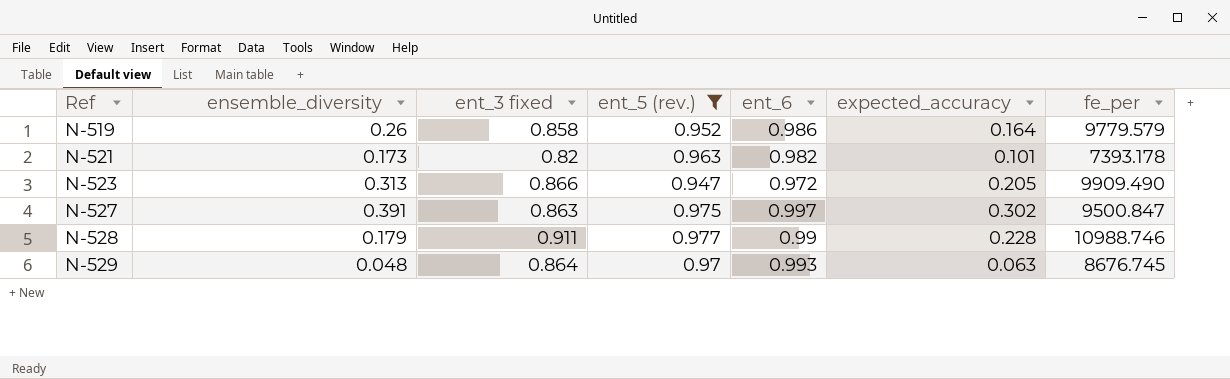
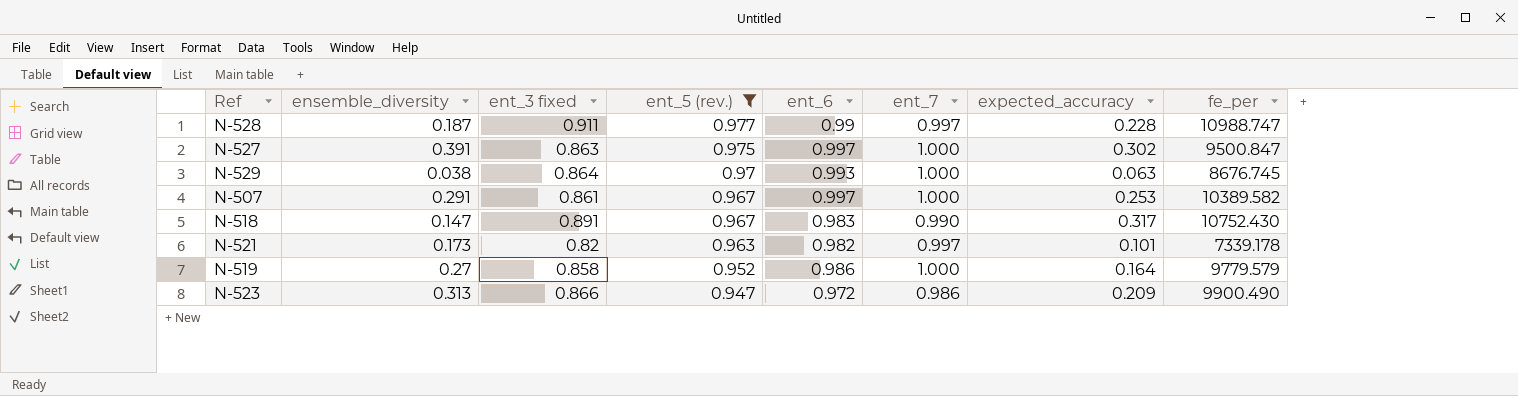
row order: Ref ascending -> ent_5 (rev.) descending
column ent_7 | position: none -> 6
N-528 | ensemble_diversity: 0.179 -> 0.187
N-528 | fe_per: 10988.746 -> 10988.747
N-529 | ensemble_diversity: 0.048 -> 0.038
row N-507: none -> 0.291 | 0.861 | 0.967 | 0.997 | 1.000 | 0.253 | 10389.582
row N-518: none -> 0.147 | 0.891 | 0.967 | 0.983 | 0.990 | 0.317 | 10752.430
N-521 | fe_per: 7393.178 -> 7339.178
N-519 | ensemble_diversity: 0.26 -> 0.27
N-523 | expected_accuracy: 0.205 -> 0.209
N-523 | fe_per: 9909.490 -> 9900.490

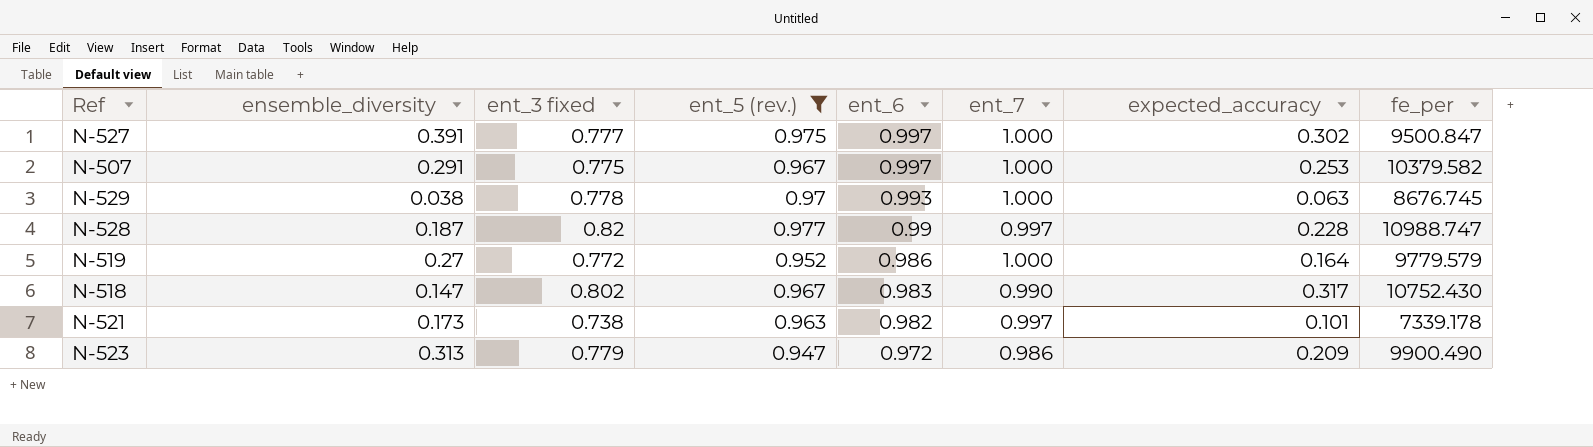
row order: ent_5 (rev.) descending -> ent_6 descending
N-527 | ent_3 fixed: 0.863 -> 0.777
N-507 | ent_3 fixed: 0.861 -> 0.775
N-507 | fe_per: 10389.582 -> 10379.582
N-529 | ent_3 fixed: 0.864 -> 0.778
N-528 | ent_3 fixed: 0.911 -> 0.82
N-519 | ent_3 fixed: 0.858 -> 0.772
N-518 | ent_3 fixed: 0.891 -> 0.802
N-521 | ent_3 fixed: 0.82 -> 0.738
N-523 | ent_3 fixed: 0.866 -> 0.779

